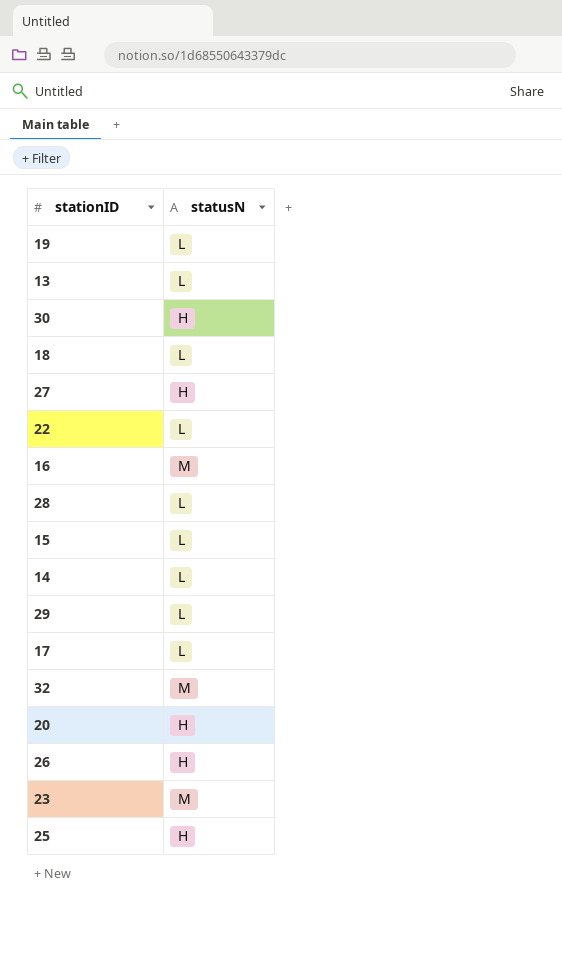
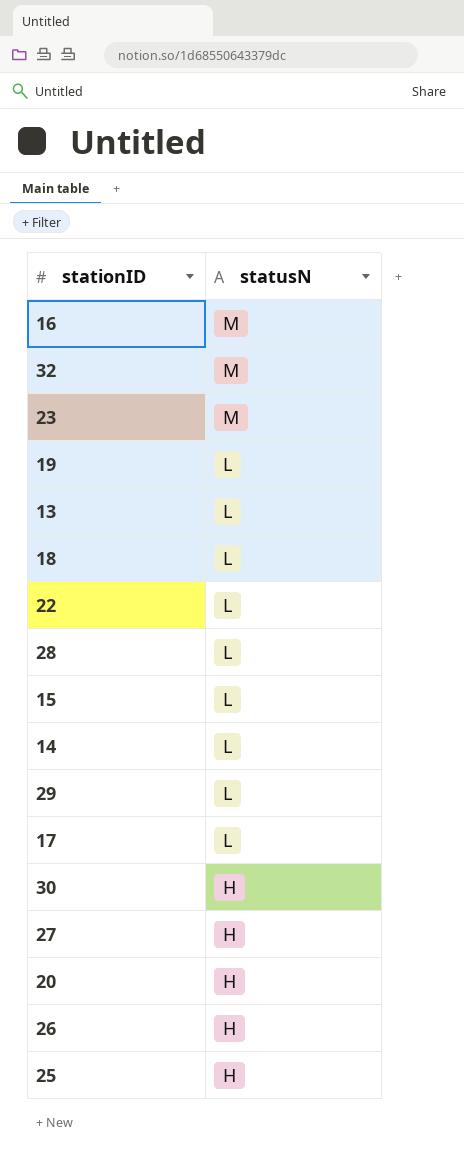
row order: none -> statusN descending

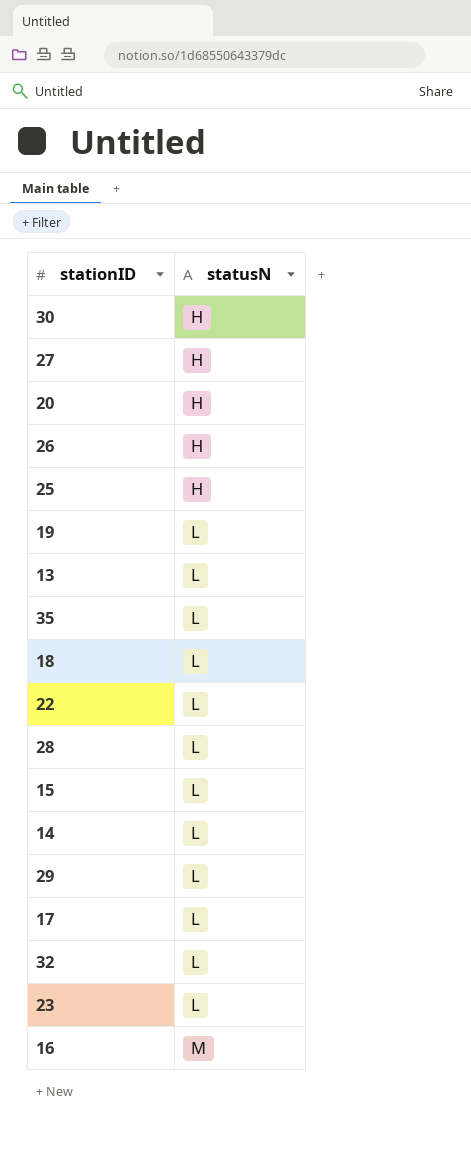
row order: statusN descending -> statusN ascending
row 35: none -> L
32 | statusN: M -> L
23 | statusN: M -> L

